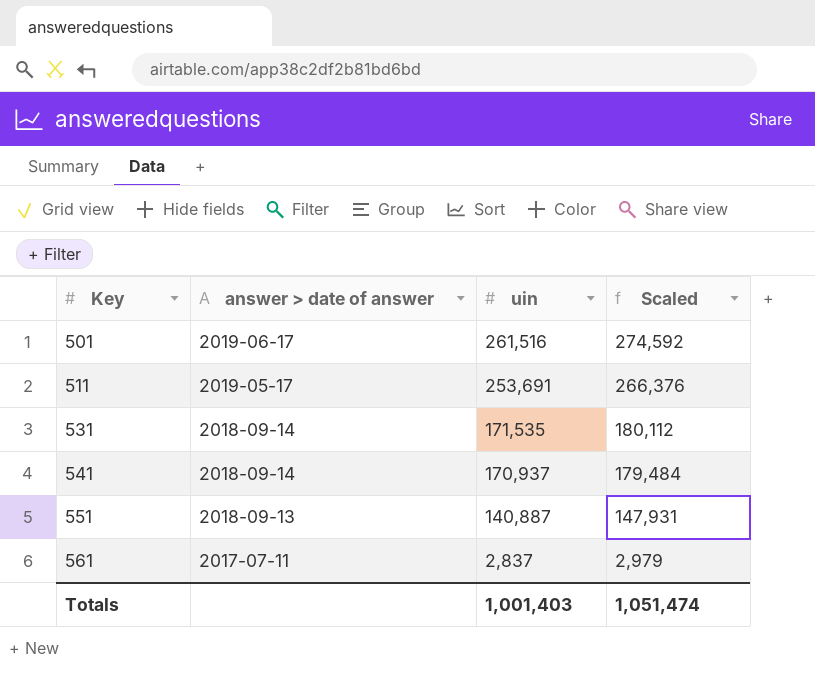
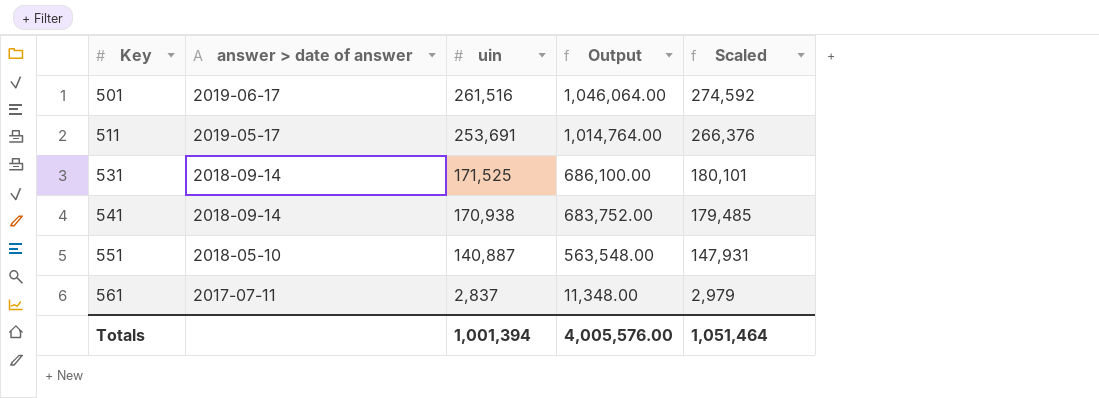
column Output | formula: none -> [uin] * 4
531 | uin: 171,535 -> 171,525
531 | Scaled: 180,112 -> 180,101
541 | uin: 170,937 -> 170,938
541 | Scaled: 179,484 -> 179,485
551 | answer > date of answer: 2018-09-13 -> 2018-05-10
Totals | uin: 1,001,403 -> 1,001,394
Totals | Scaled: 1,051,474 -> 1,051,464

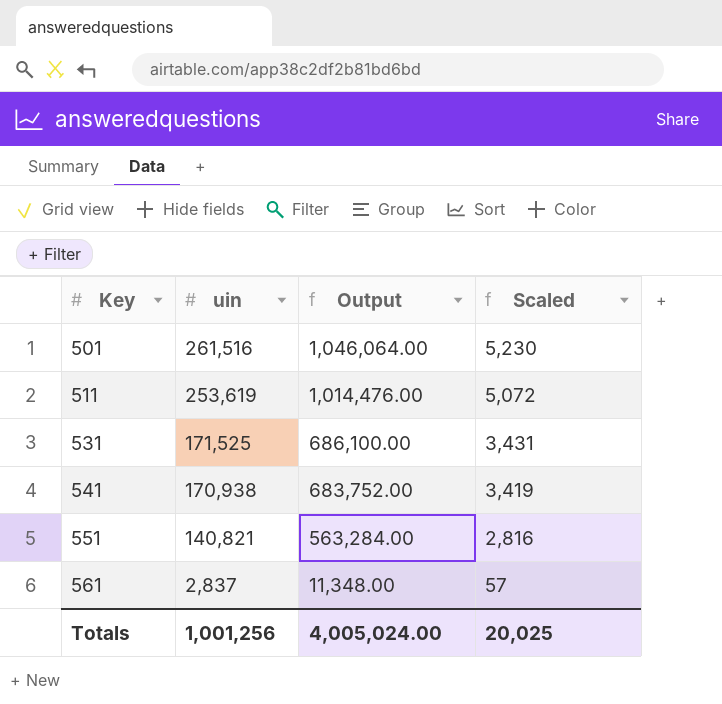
column answer > date of answer | position: 2 -> none
column Scaled | formula: [uin] * 1.05 -> [uin] * 0.02
511 | uin: 253,691 -> 253,619
511 | Output: 1,014,764.00 -> 1,014,476.00
551 | uin: 140,887 -> 140,821
551 | Output: 563,548.00 -> 563,284.00
Totals | uin: 1,001,394 -> 1,001,256
Totals | Output: 4,005,576.00 -> 4,005,024.00
Totals | Scaled: 1,051,464 -> 20,025

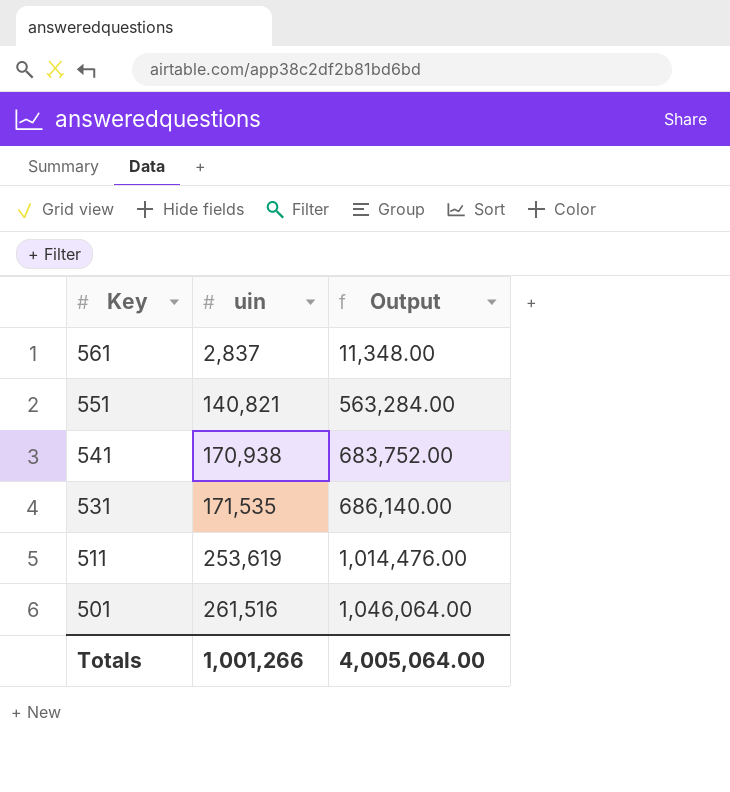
row order: Key ascending -> Key descending
column Scaled | formula: [uin] * 0.02 -> none
531 | uin: 171,525 -> 171,535
531 | Output: 686,100.00 -> 686,140.00
Totals | uin: 1,001,256 -> 1,001,266
Totals | Output: 4,005,024.00 -> 4,005,064.00

